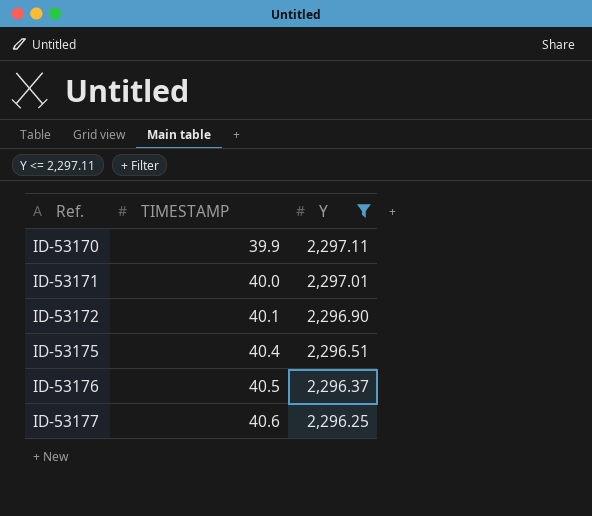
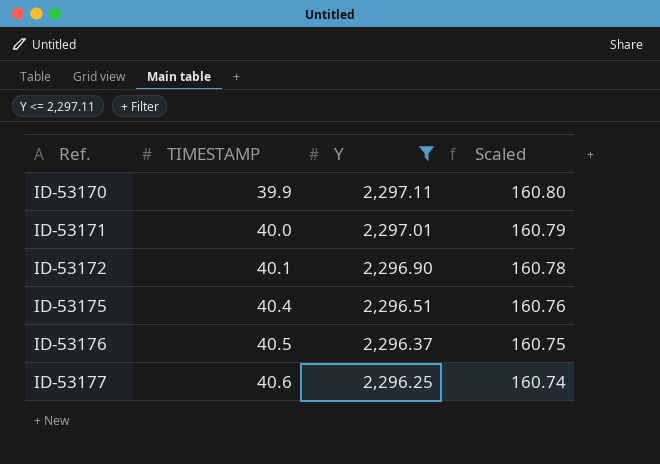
column Scaled | formula: none -> [Y] * 0.07

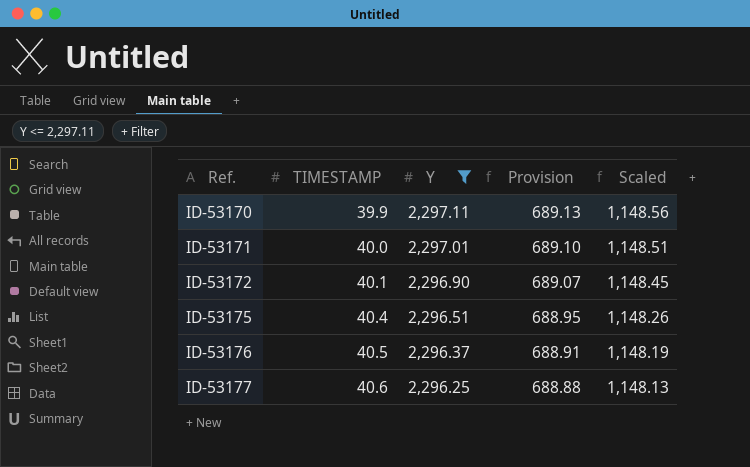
column Provision | formula: none -> [Y] * 0.3
column Scaled | formula: [Y] * 0.07 -> [Y] * 0.5

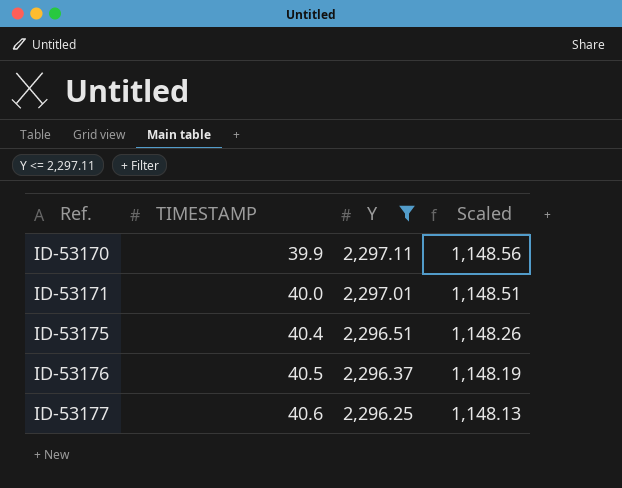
column Provision | formula: [Y] * 0.3 -> none
row ID-53172: 40.1 | 2,296.90 | 689.07 | 1,148.45 -> none

